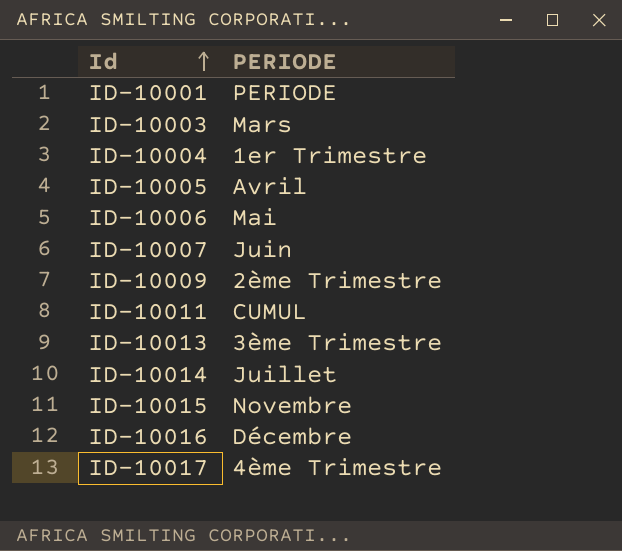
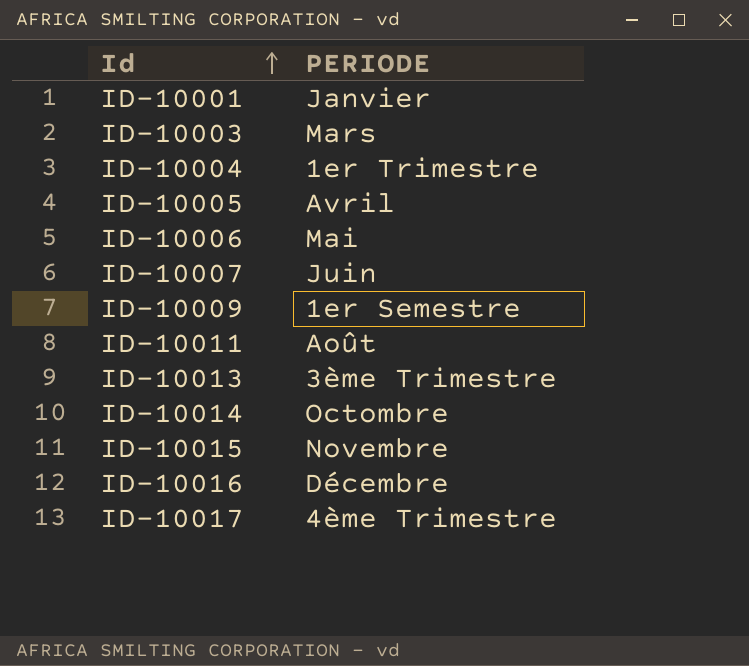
ID-10001 | PERIODE: PERIODE -> Janvier
ID-10009 | PERIODE: 2ème Trimestre -> 1er Semestre
ID-10011 | PERIODE: CUMUL -> Août
ID-10014 | PERIODE: Juillet -> Octombre

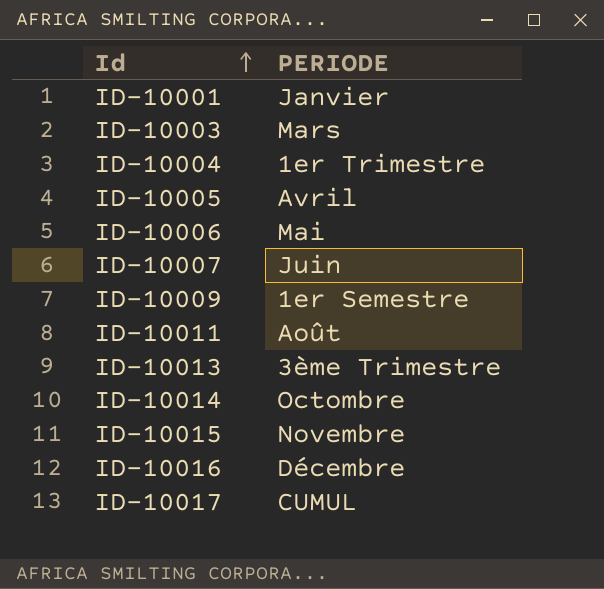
ID-10017 | PERIODE: 4ème Trimestre -> CUMUL

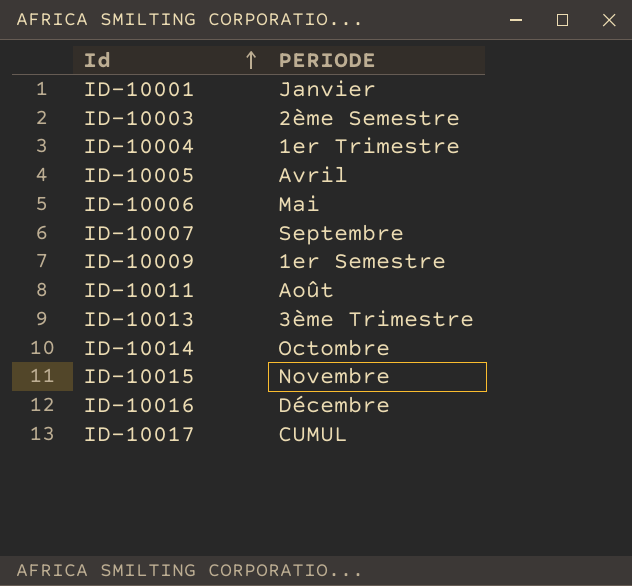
ID-10003 | PERIODE: Mars -> 2ème Semestre
ID-10007 | PERIODE: Juin -> Septembre

